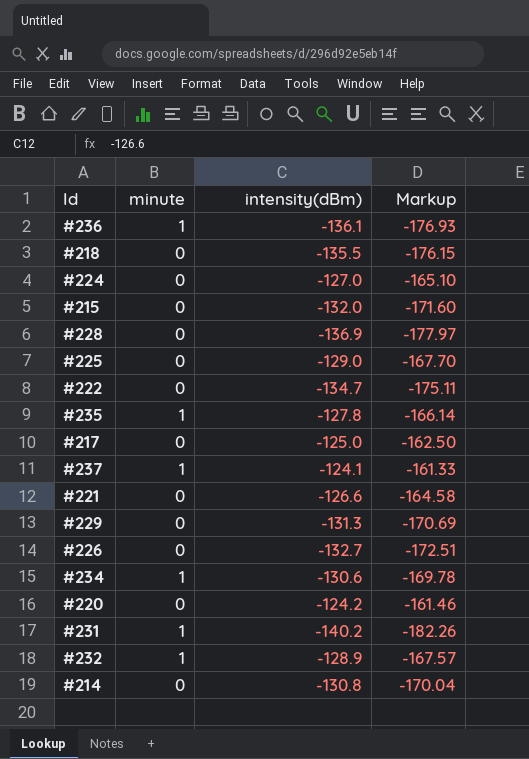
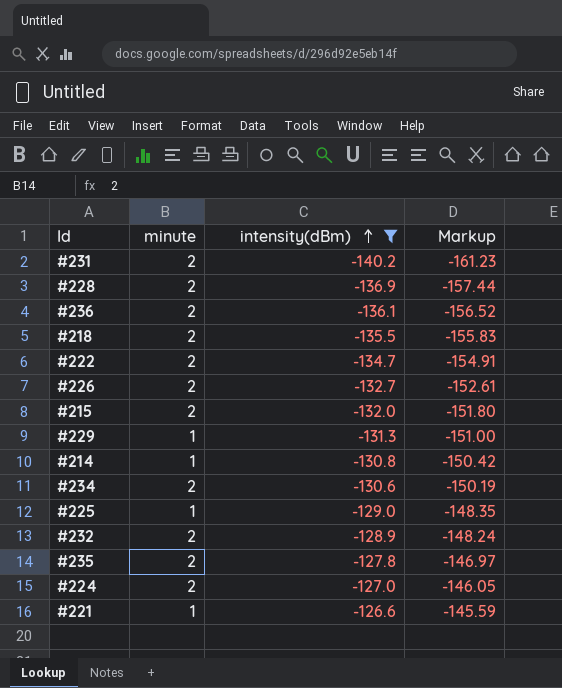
filter: none -> intensity(dBm) <= -126.6
row order: none -> intensity(dBm) ascending
column Markup | formula: [intensity(dBm)] * 1.3 -> [intensity(dBm)] * 1.15
#231 | minute: 1 -> 2
#228 | minute: 0 -> 2
#236 | minute: 1 -> 2
#218 | minute: 0 -> 2
#222 | minute: 0 -> 2
#226 | minute: 0 -> 2
#215 | minute: 0 -> 2
#229 | minute: 0 -> 1
#214 | minute: 0 -> 1
#234 | minute: 1 -> 2
#225 | minute: 0 -> 1
#232 | minute: 1 -> 2
#235 | minute: 1 -> 2
#224 | minute: 0 -> 2
#221 | minute: 0 -> 1

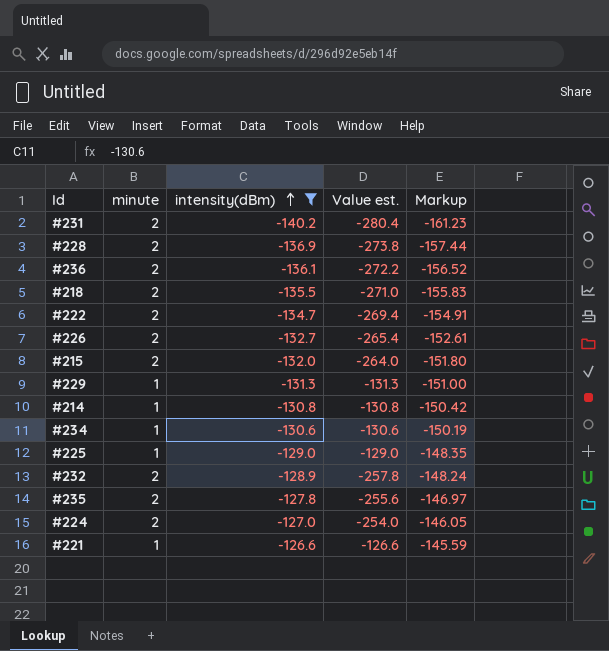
column Value est. | formula: none -> [minute] * [intensity(dBm)]
#234 | minute: 2 -> 1

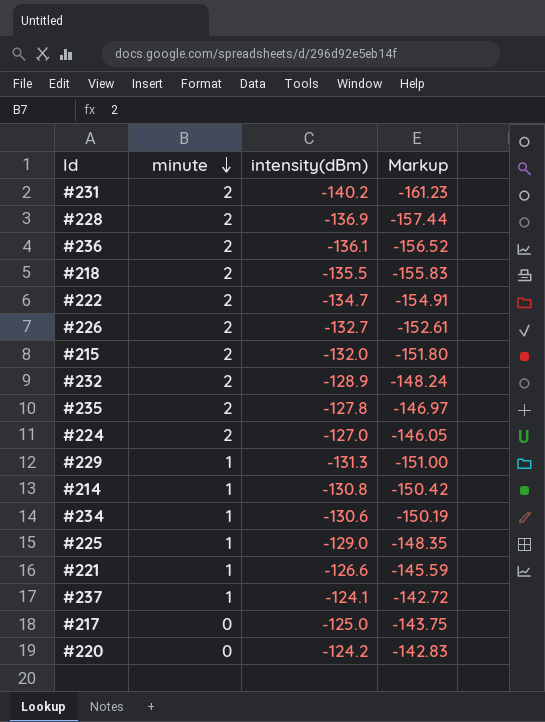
filter: intensity(dBm) <= -126.6 -> none
row order: intensity(dBm) ascending -> minute descending
column Value est. | formula: [minute] * [intensity(dBm)] -> none

